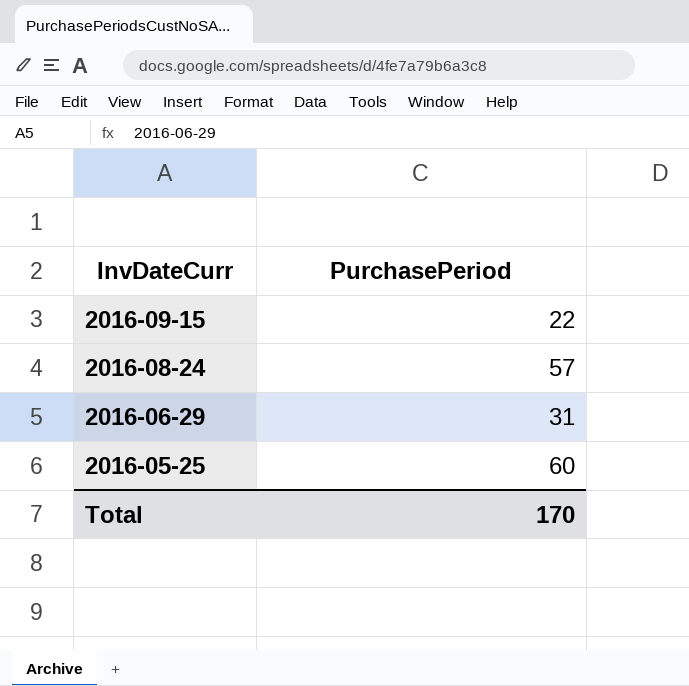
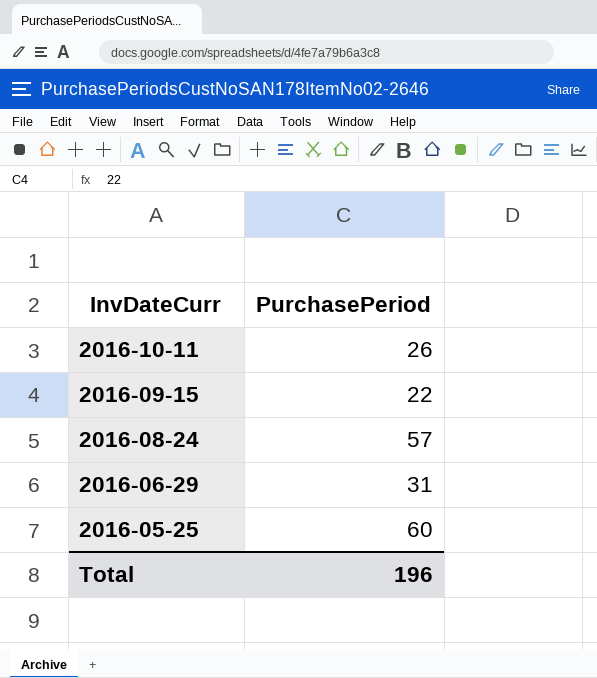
row 2016-10-11: none -> 26
Total | PurchasePeriod: 170 -> 196

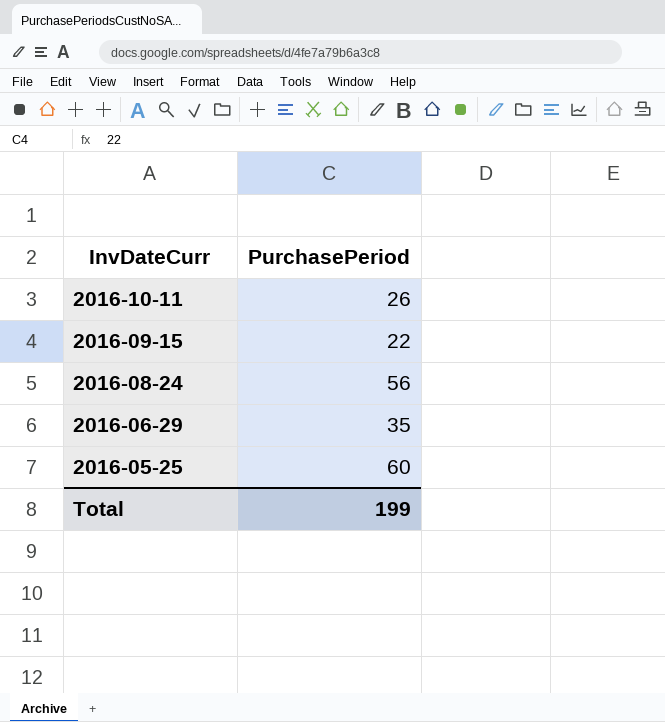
2016-08-24 | PurchasePeriod: 57 -> 56
2016-06-29 | PurchasePeriod: 31 -> 35
Total | PurchasePeriod: 196 -> 199

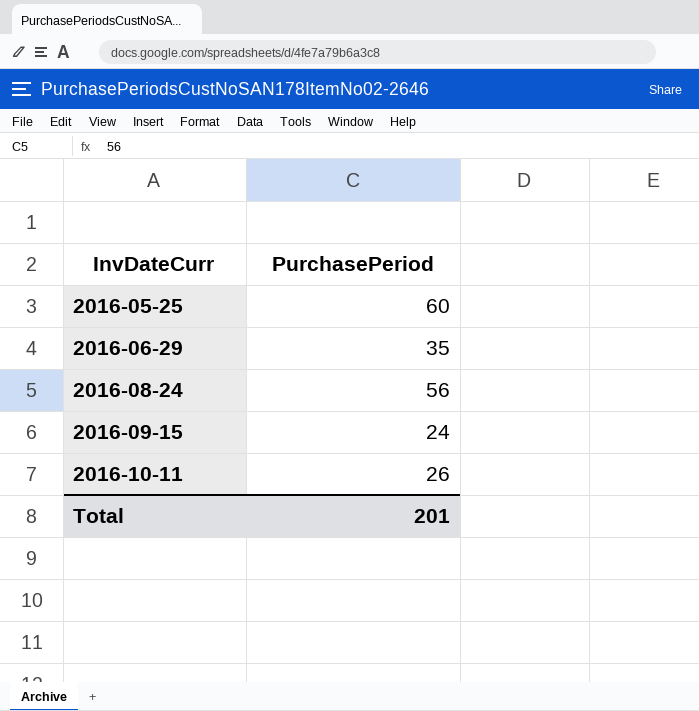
row order: InvDateCurr descending -> InvDateCurr ascending
2016-09-15 | PurchasePeriod: 22 -> 24
Total | PurchasePeriod: 199 -> 201

